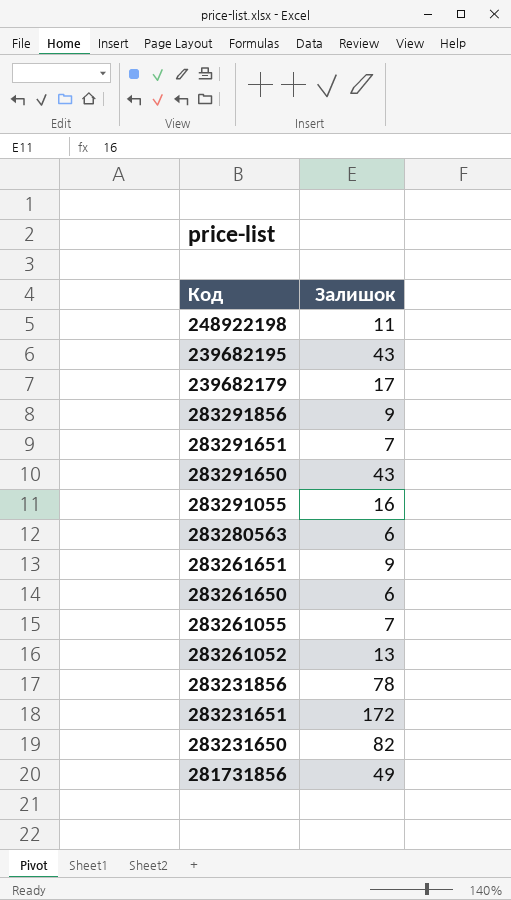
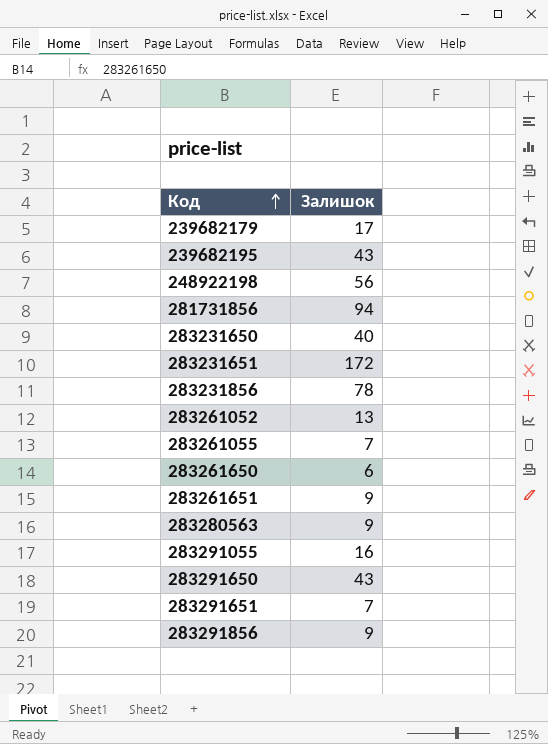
row order: none -> Код ascending
248922198 | Залишок: 11 -> 56
281731856 | Залишок: 49 -> 94
283231650 | Залишок: 82 -> 40
283280563 | Залишок: 6 -> 9

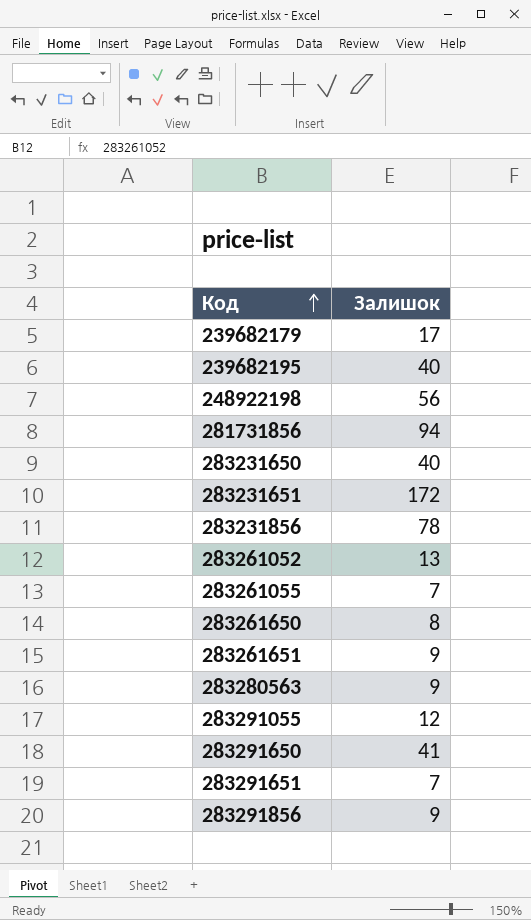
239682195 | Залишок: 43 -> 40
283261650 | Залишок: 6 -> 8
283291055 | Залишок: 16 -> 12
283291650 | Залишок: 43 -> 41

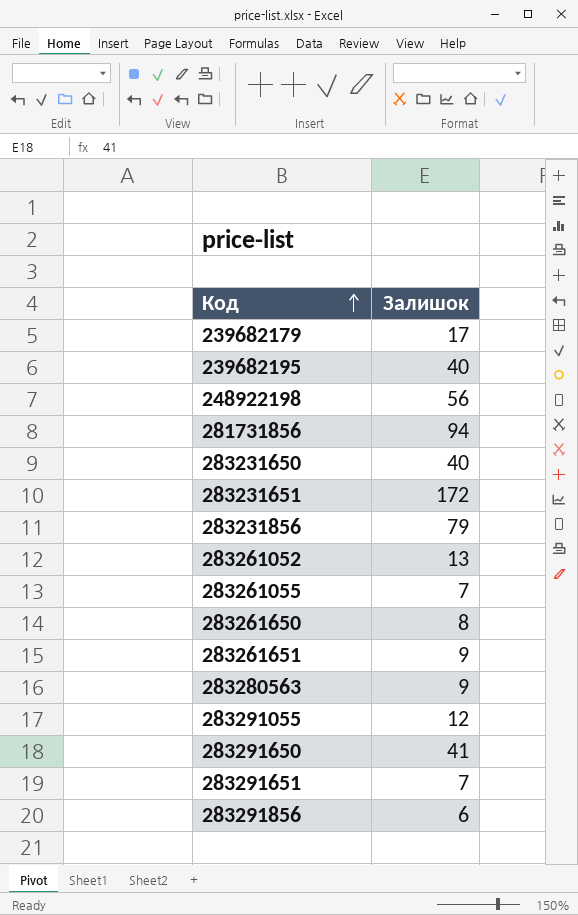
283231856 | Залишок: 78 -> 79
283291856 | Залишок: 9 -> 6

